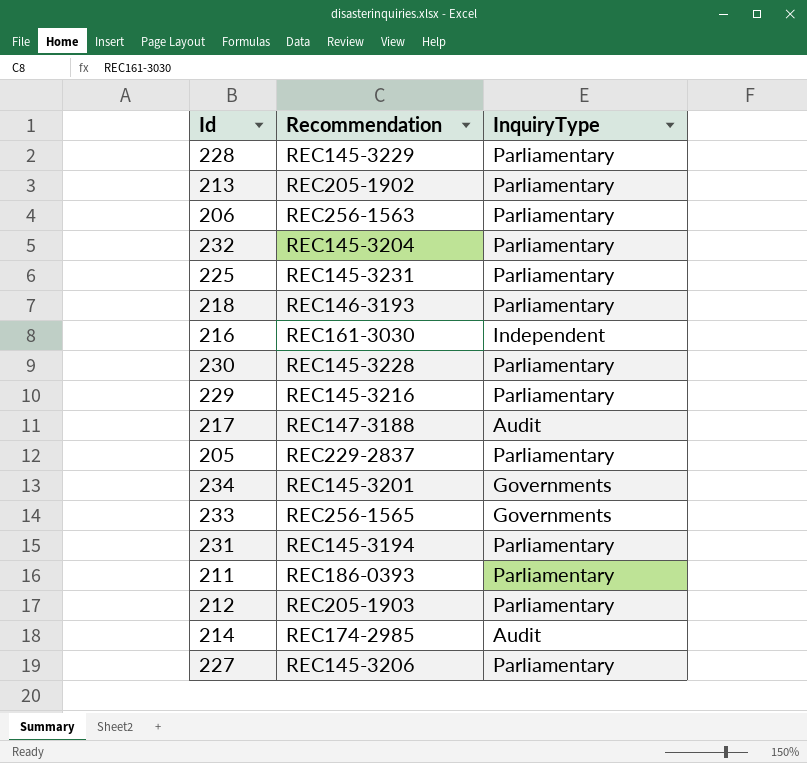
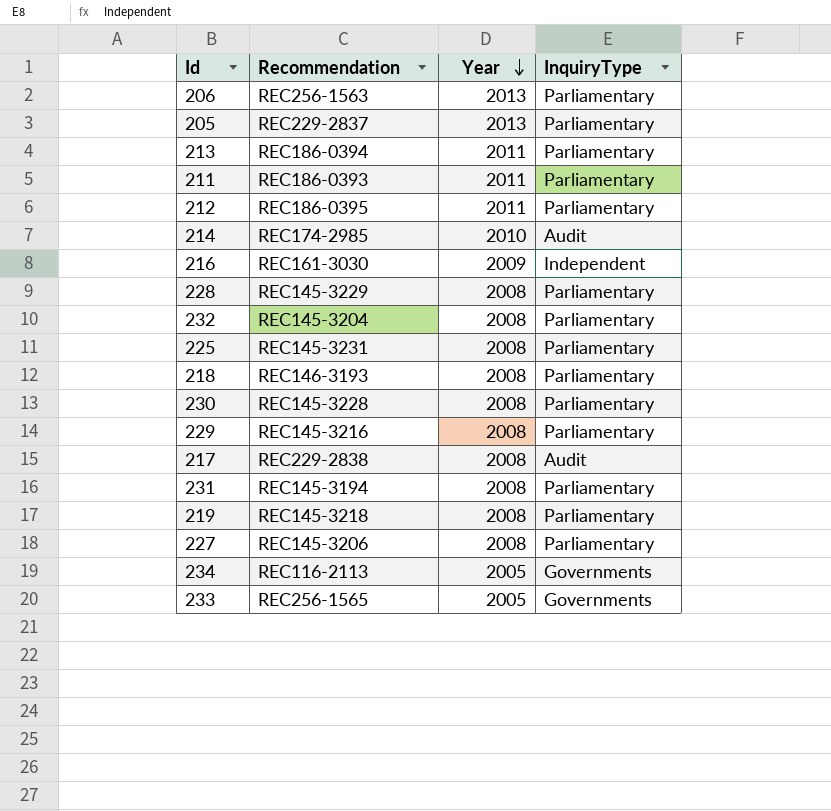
row order: none -> Year descending
column Year | position: none -> 3
213 | Recommendation: REC205-1902 -> REC186-0394
212 | Recommendation: REC205-1903 -> REC186-0395
217 | Recommendation: REC147-3188 -> REC229-2838
row 219: none -> REC145-3218 | 2008 | Parliamentary
234 | Recommendation: REC145-3201 -> REC116-2113

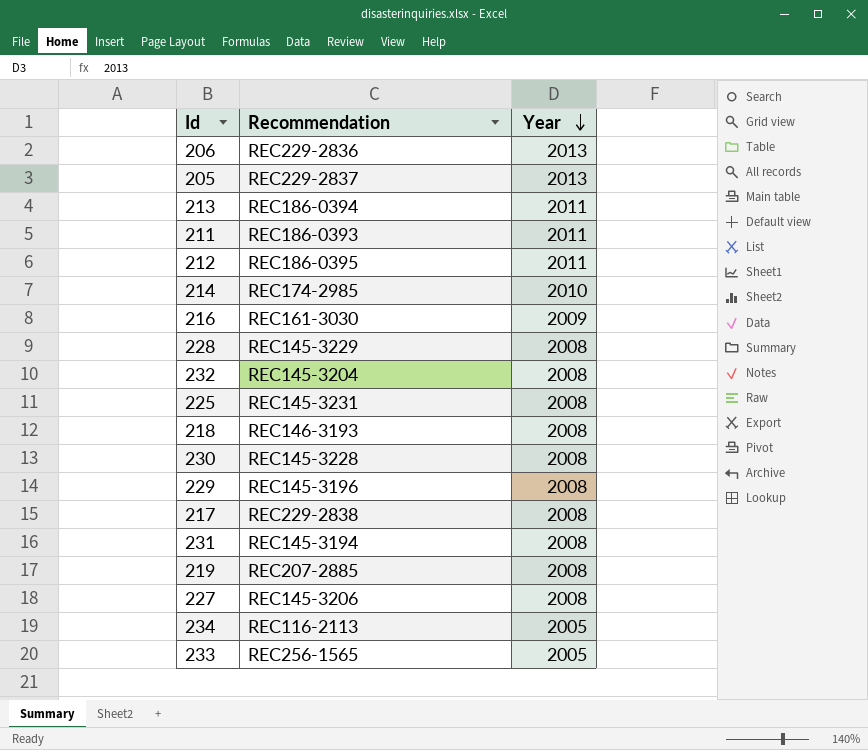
column InquiryType | position: 4 -> none
206 | Recommendation: REC256-1563 -> REC229-2836
229 | Recommendation: REC145-3216 -> REC145-3196
219 | Recommendation: REC145-3218 -> REC207-2885

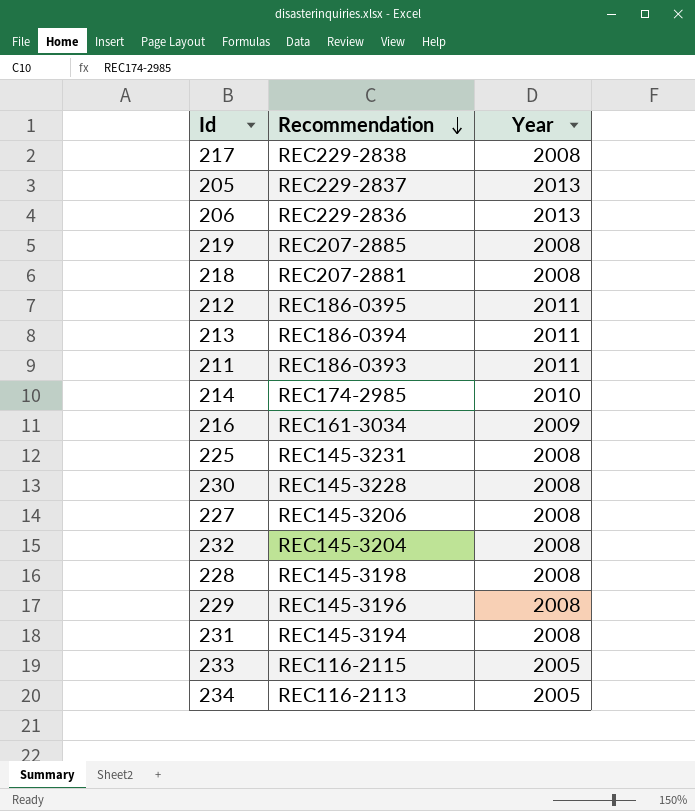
row order: Year descending -> Recommendation descending
218 | Recommendation: REC146-3193 -> REC207-2881
216 | Recommendation: REC161-3030 -> REC161-3034
228 | Recommendation: REC145-3229 -> REC145-3198
233 | Recommendation: REC256-1565 -> REC116-2115

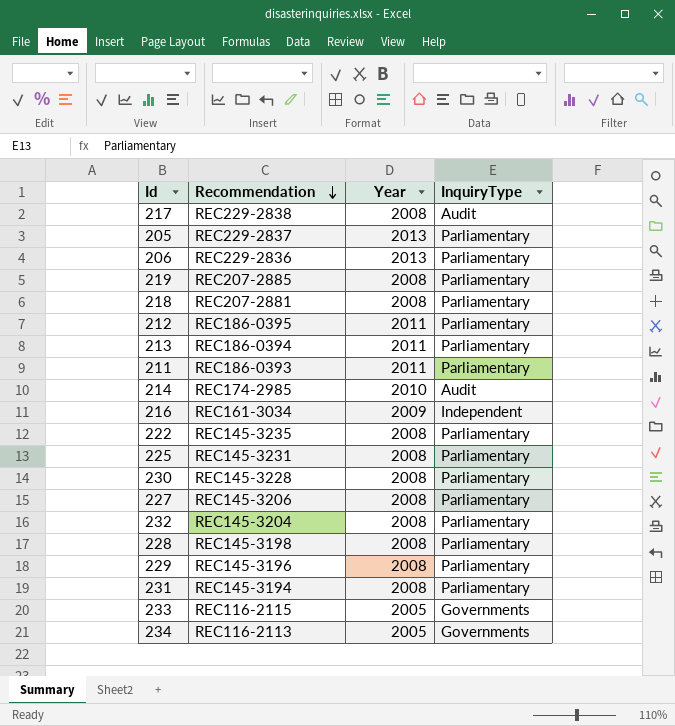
column InquiryType | position: none -> 4
row 222: none -> REC145-3235 | 2008 | Parliamentary

